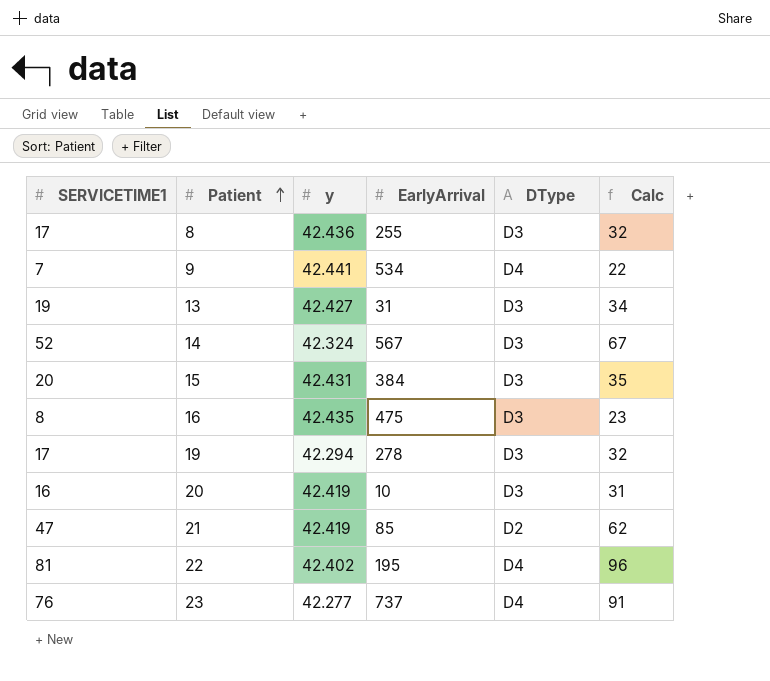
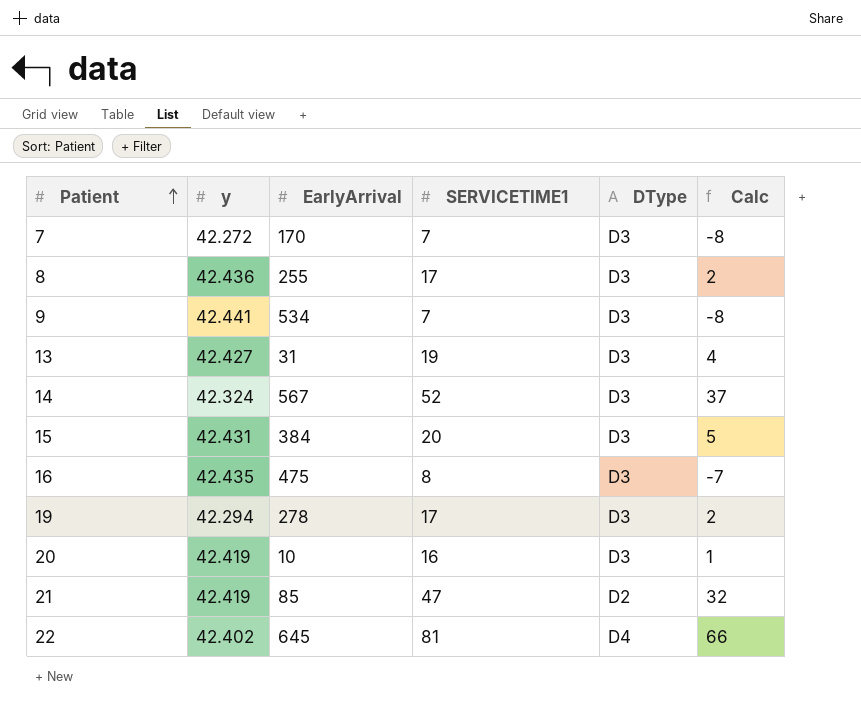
column SERVICETIME1 | position: 1 -> 4
column Calc | formula: [SERVICETIME1] + 15 -> [SERVICETIME1] - 15
row 23: 76 | 42.277 | 737 | D4 | 91 -> none
row 7: none -> 42.272 | 170 | 7 | D3 | -8
9 | DType: D4 -> D3
22 | EarlyArrival: 195 -> 645

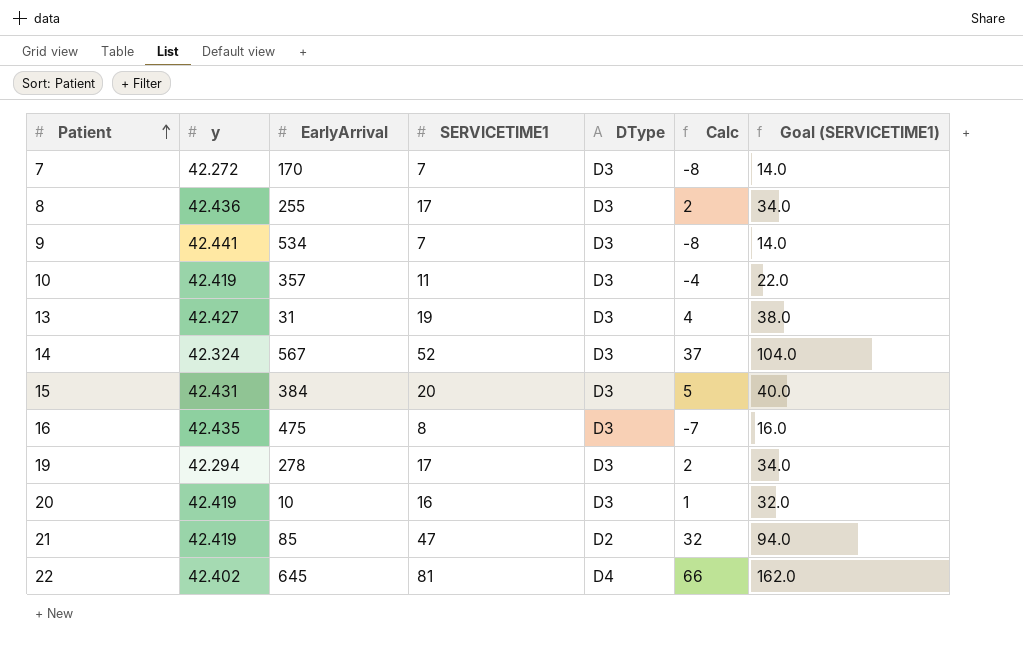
column Goal (SERVICETIME1) | formula: none -> [SERVICETIME1] * 2
row 10: none -> 42.419 | 357 | 11 | D3 | -4 | 22.0

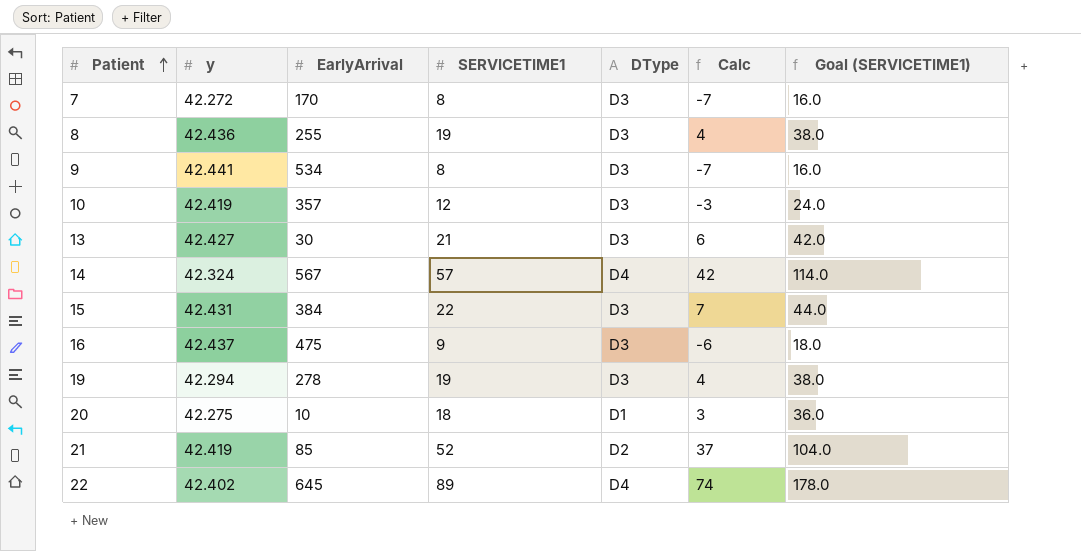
7 | SERVICETIME1: 7 -> 8
7 | Calc: -8 -> -7
7 | Goal (SERVICETIME1): 14.0 -> 16.0
8 | SERVICETIME1: 17 -> 19
8 | Calc: 2 -> 4
8 | Goal (SERVICETIME1): 34.0 -> 38.0
9 | SERVICETIME1: 7 -> 8
9 | Calc: -8 -> -7
9 | Goal (SERVICETIME1): 14.0 -> 16.0
10 | SERVICETIME1: 11 -> 12
10 | Calc: -4 -> -3
10 | Goal (SERVICETIME1): 22.0 -> 24.0
13 | EarlyArrival: 31 -> 30
13 | SERVICETIME1: 19 -> 21
13 | Calc: 4 -> 6
13 | Goal (SERVICETIME1): 38.0 -> 42.0
14 | SERVICETIME1: 52 -> 57
14 | DType: D3 -> D4
14 | Calc: 37 -> 42
14 | Goal (SERVICETIME1): 104.0 -> 114.0
15 | SERVICETIME1: 20 -> 22
15 | Calc: 5 -> 7
15 | Goal (SERVICETIME1): 40.0 -> 44.0
16 | y: 42.435 -> 42.437
16 | SERVICETIME1: 8 -> 9
16 | Calc: -7 -> -6
16 | Goal (SERVICETIME1): 16.0 -> 18.0
19 | SERVICETIME1: 17 -> 19
19 | Calc: 2 -> 4
19 | Goal (SERVICETIME1): 34.0 -> 38.0
20 | y: 42.419 -> 42.275
20 | SERVICETIME1: 16 -> 18
20 | DType: D3 -> D1
20 | Calc: 1 -> 3
20 | Goal (SERVICETIME1): 32.0 -> 36.0
21 | SERVICETIME1: 47 -> 52
21 | Calc: 32 -> 37
21 | Goal (SERVICETIME1): 94.0 -> 104.0
22 | SERVICETIME1: 81 -> 89
22 | Calc: 66 -> 74
22 | Goal (SERVICETIME1): 162.0 -> 178.0

